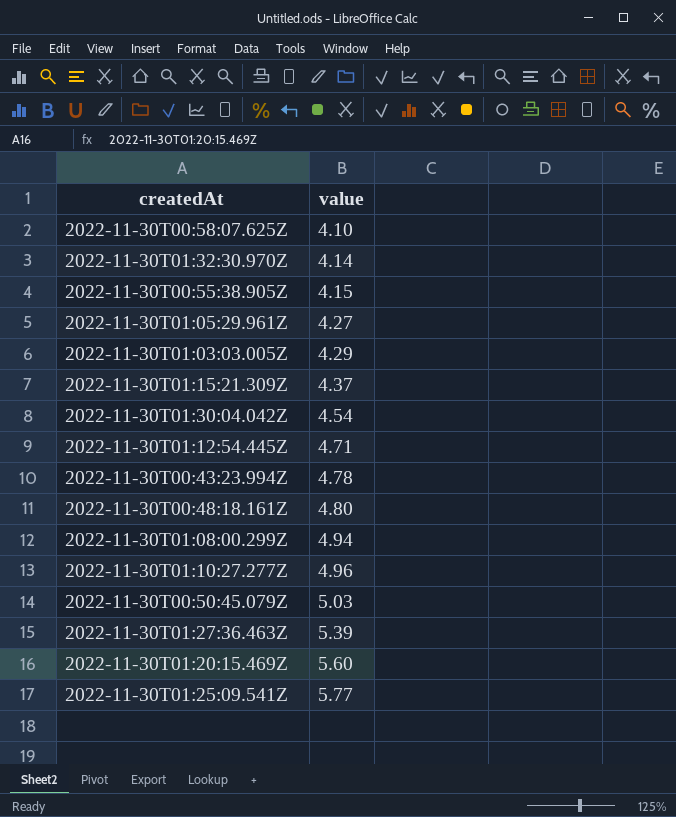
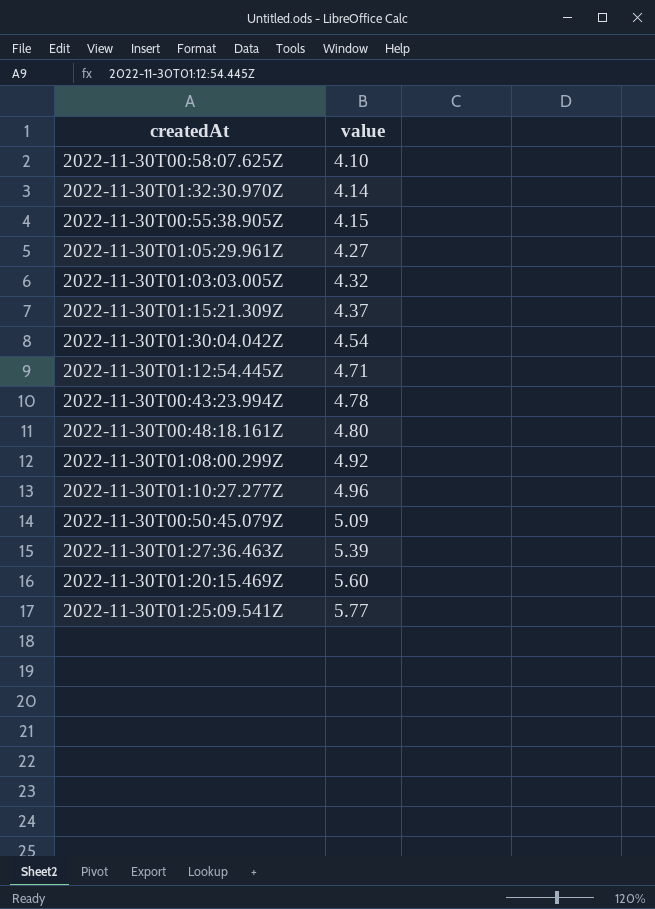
2022-11-30T01:03:03.005Z | value: 4.29 -> 4.32
2022-11-30T01:08:00.299Z | value: 4.94 -> 4.92
2022-11-30T00:50:45.079Z | value: 5.03 -> 5.09

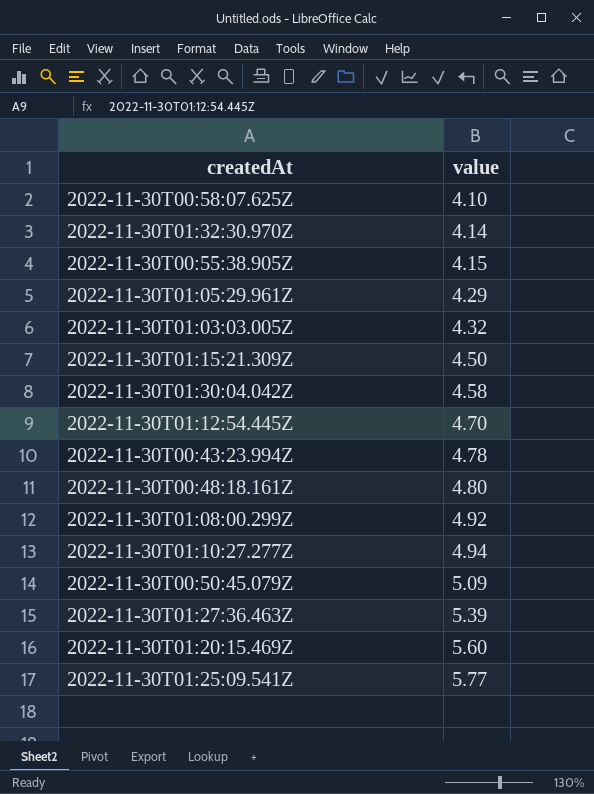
2022-11-30T01:05:29.961Z | value: 4.27 -> 4.29
2022-11-30T01:15:21.309Z | value: 4.37 -> 4.50
2022-11-30T01:30:04.042Z | value: 4.54 -> 4.58
2022-11-30T01:12:54.445Z | value: 4.71 -> 4.70
2022-11-30T01:10:27.277Z | value: 4.96 -> 4.94

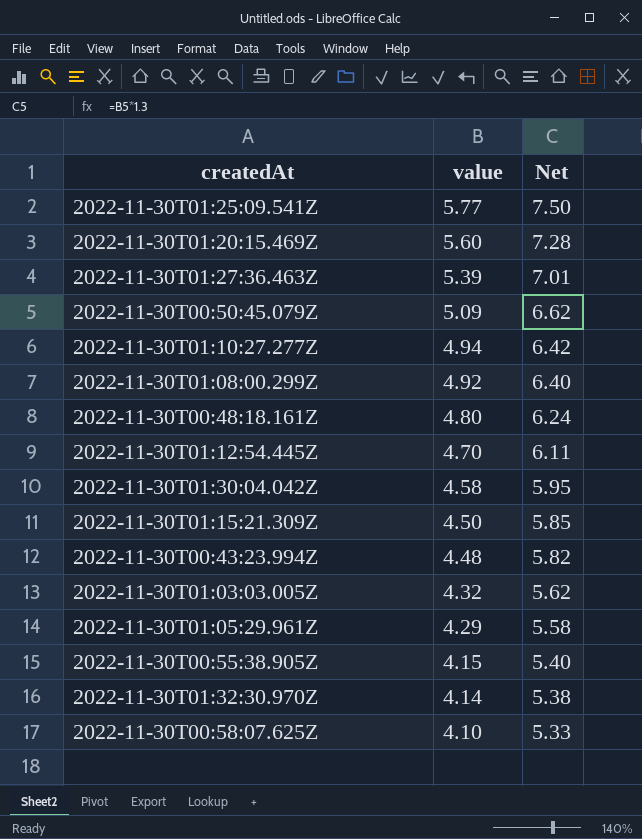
row order: value ascending -> value descending
column Net | formula: none -> [value] * 1.3
2022-11-30T00:43:23.994Z | value: 4.78 -> 4.48

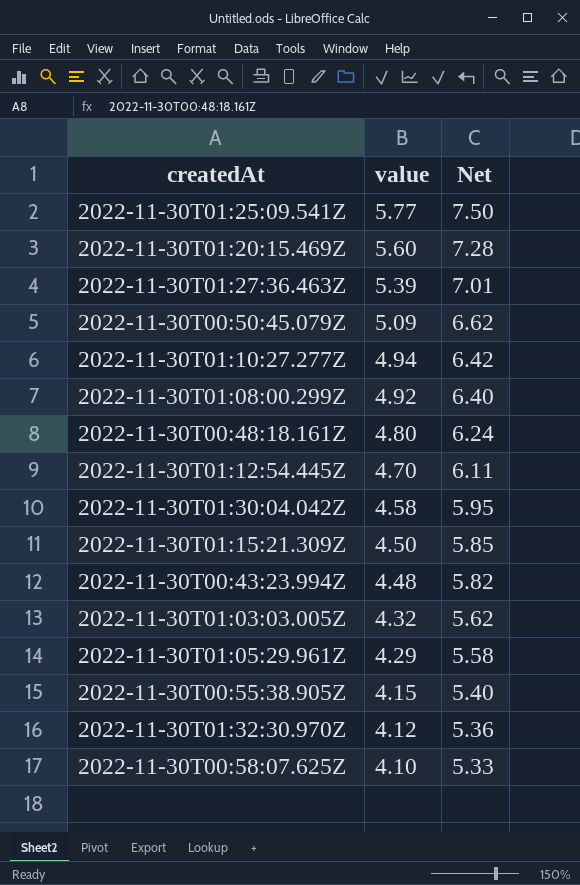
2022-11-30T01:32:30.970Z | value: 4.14 -> 4.12
2022-11-30T01:32:30.970Z | Net: 5.38 -> 5.36

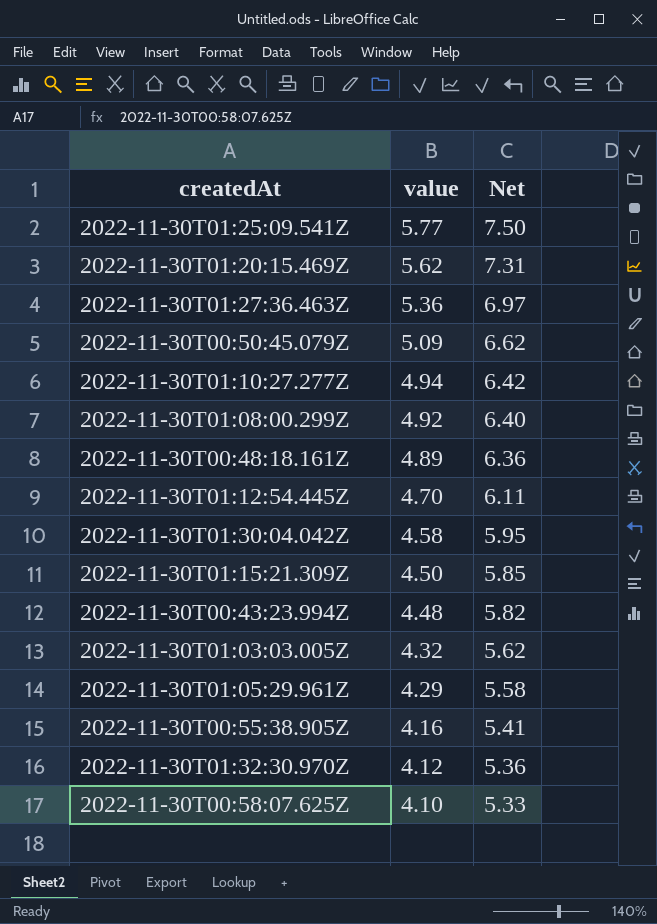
2022-11-30T01:20:15.469Z | value: 5.60 -> 5.62
2022-11-30T01:20:15.469Z | Net: 7.28 -> 7.31
2022-11-30T01:27:36.463Z | value: 5.39 -> 5.36
2022-11-30T01:27:36.463Z | Net: 7.01 -> 6.97
2022-11-30T00:48:18.161Z | value: 4.80 -> 4.89
2022-11-30T00:48:18.161Z | Net: 6.24 -> 6.36
2022-11-30T00:55:38.905Z | value: 4.15 -> 4.16
2022-11-30T00:55:38.905Z | Net: 5.40 -> 5.41

